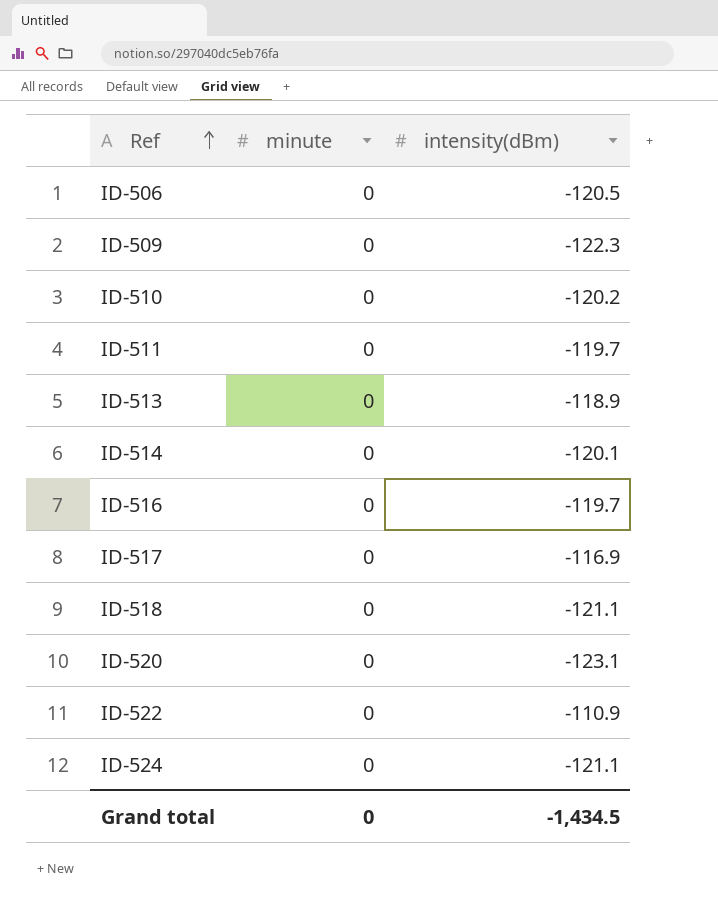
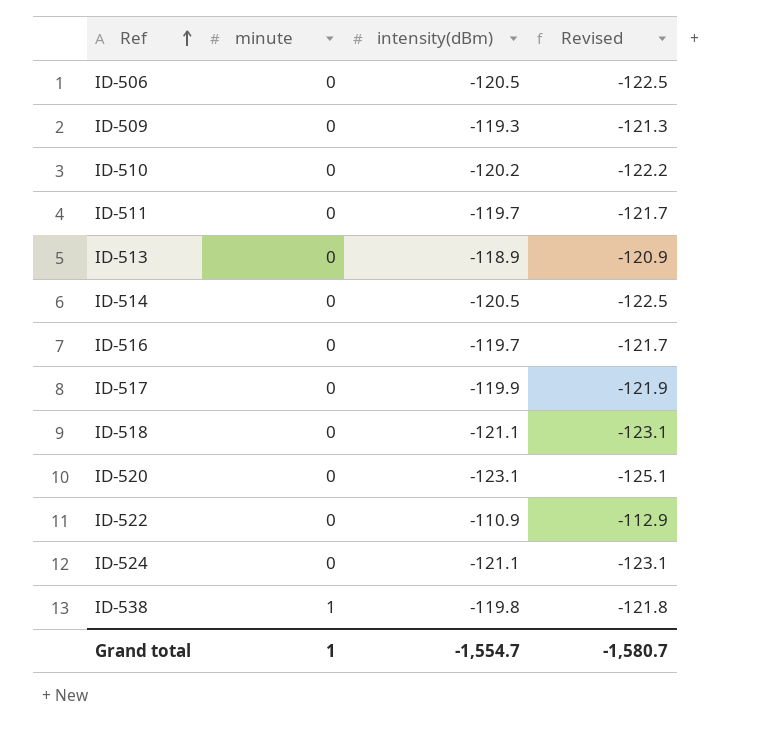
column Revised | formula: none -> [intensity(dBm)] - 2
ID-509 | intensity(dBm): -122.3 -> -119.3
ID-514 | intensity(dBm): -120.1 -> -120.5
ID-517 | intensity(dBm): -116.9 -> -119.9
row ID-538: none -> 1 | -119.8 | -121.8
Grand total | minute: 0 -> 1
Grand total | intensity(dBm): -1,434.5 -> -1,554.7

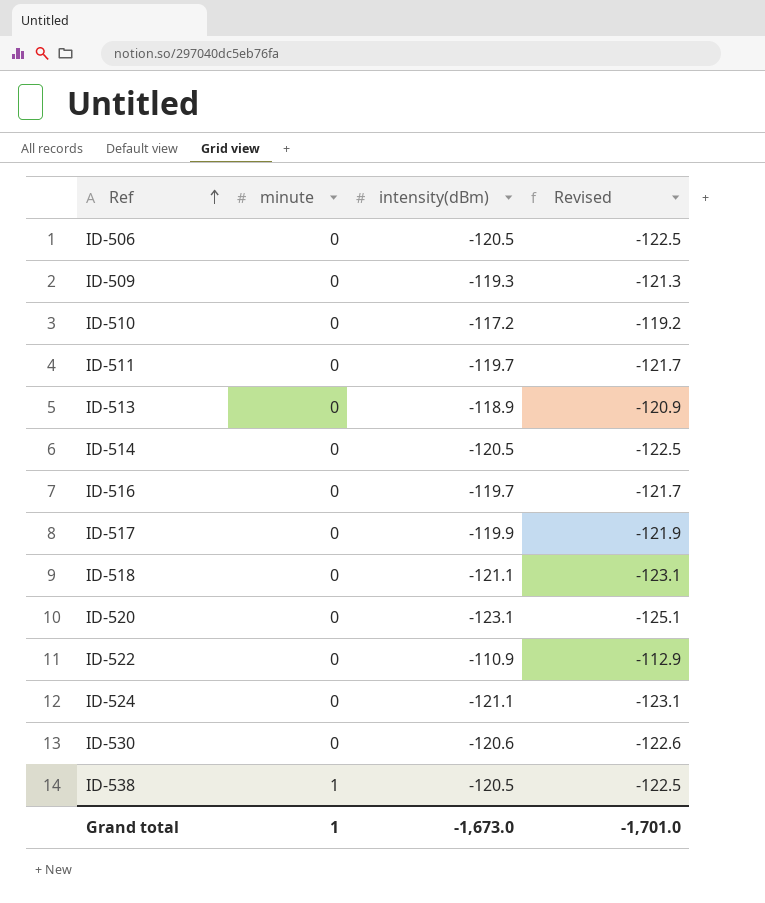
ID-510 | intensity(dBm): -120.2 -> -117.2
ID-510 | Revised: -122.2 -> -119.2
row ID-530: none -> 0 | -120.6 | -122.6
ID-538 | intensity(dBm): -119.8 -> -120.5
ID-538 | Revised: -121.8 -> -122.5
Grand total | intensity(dBm): -1,554.7 -> -1,673.0
Grand total | Revised: -1,580.7 -> -1,701.0

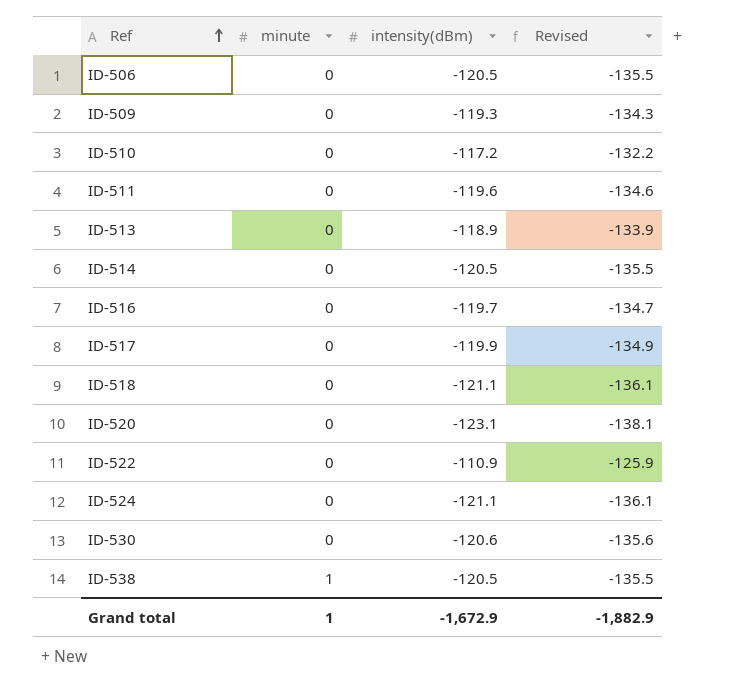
column Revised | formula: [intensity(dBm)] - 2 -> [intensity(dBm)] - 15
ID-511 | intensity(dBm): -119.7 -> -119.6
Grand total | intensity(dBm): -1,673.0 -> -1,672.9
Grand total | Revised: -1,701.0 -> -1,882.9

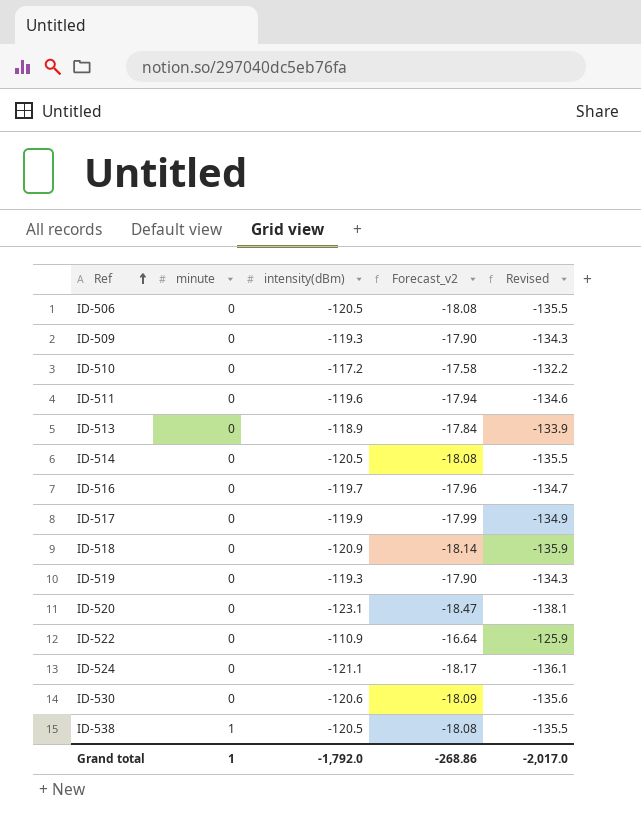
column Forecast_v2 | formula: none -> [intensity(dBm)] * 0.15
ID-518 | intensity(dBm): -121.1 -> -120.9
ID-518 | Revised: -136.1 -> -135.9
row ID-519: none -> 0 | -119.3 | -17.90 | -134.3
Grand total | intensity(dBm): -1,672.9 -> -1,792.0
Grand total | Revised: -1,882.9 -> -2,017.0

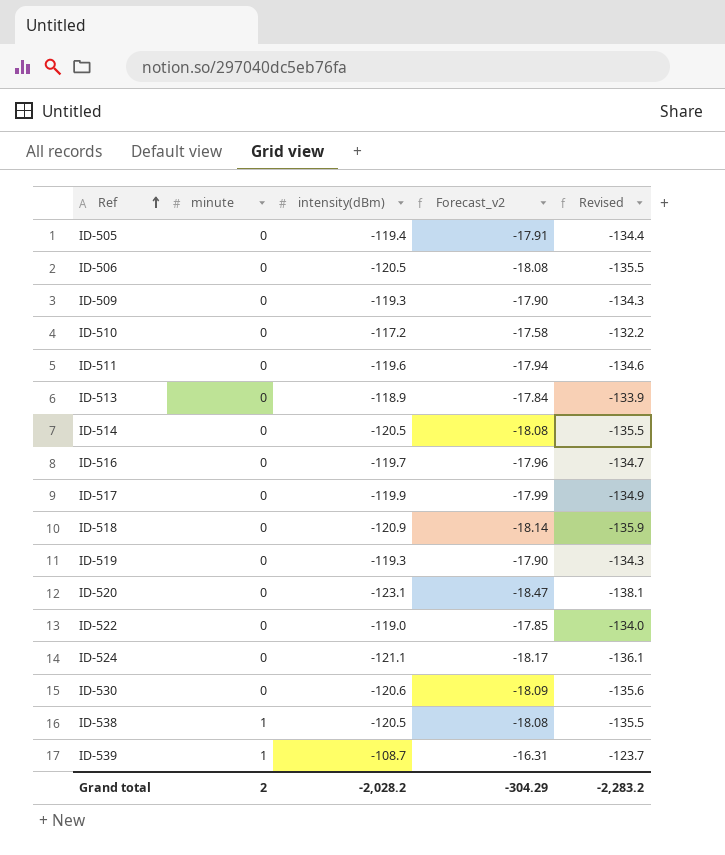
row ID-505: none -> 0 | -119.4 | -17.91 | -134.4
ID-522 | intensity(dBm): -110.9 -> -119.0
ID-522 | Forecast_v2: -16.64 -> -17.85
ID-522 | Revised: -125.9 -> -134.0
row ID-539: none -> 1 | -108.7 | -16.31 | -123.7
Grand total | minute: 1 -> 2
Grand total | intensity(dBm): -1,792.0 -> -2,028.2
Grand total | Forecast_v2: -268.86 -> -304.29
Grand total | Revised: -2,017.0 -> -2,283.2

